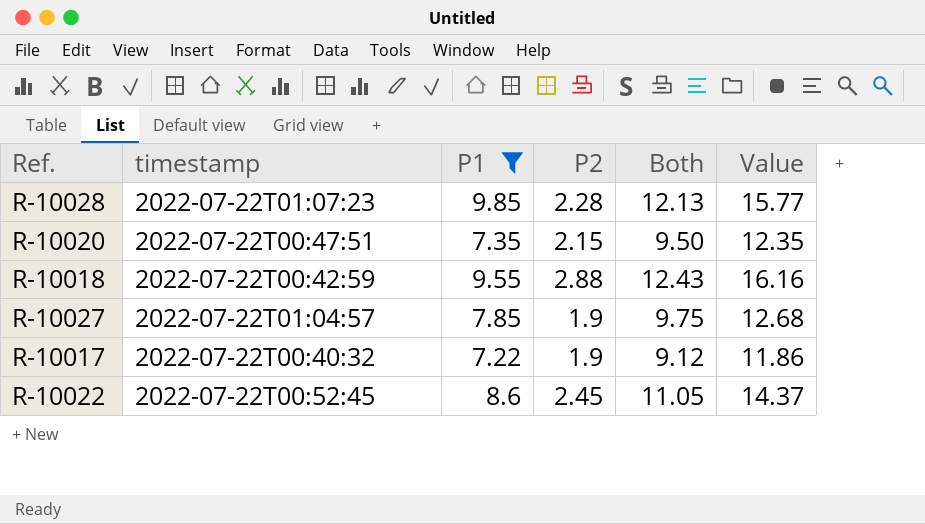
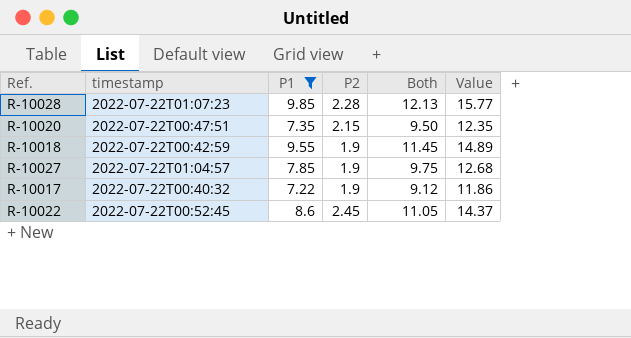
R-10018 | P2: 2.88 -> 1.9
R-10018 | Both: 12.43 -> 11.45
R-10018 | Value: 16.16 -> 14.89

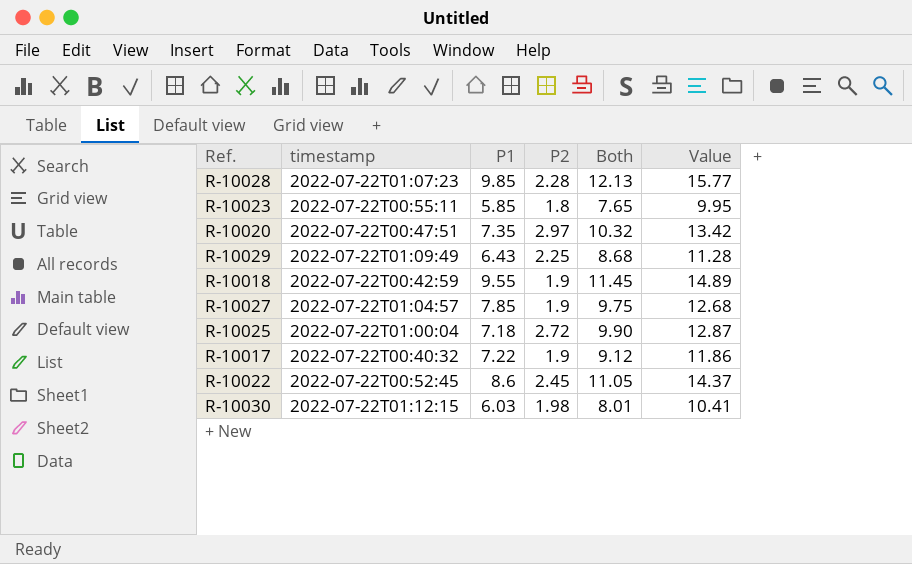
filter: P1 >= 7.22 -> none
R-10020 | P2: 2.15 -> 2.97
R-10020 | Both: 9.50 -> 10.32
R-10020 | Value: 12.35 -> 13.42

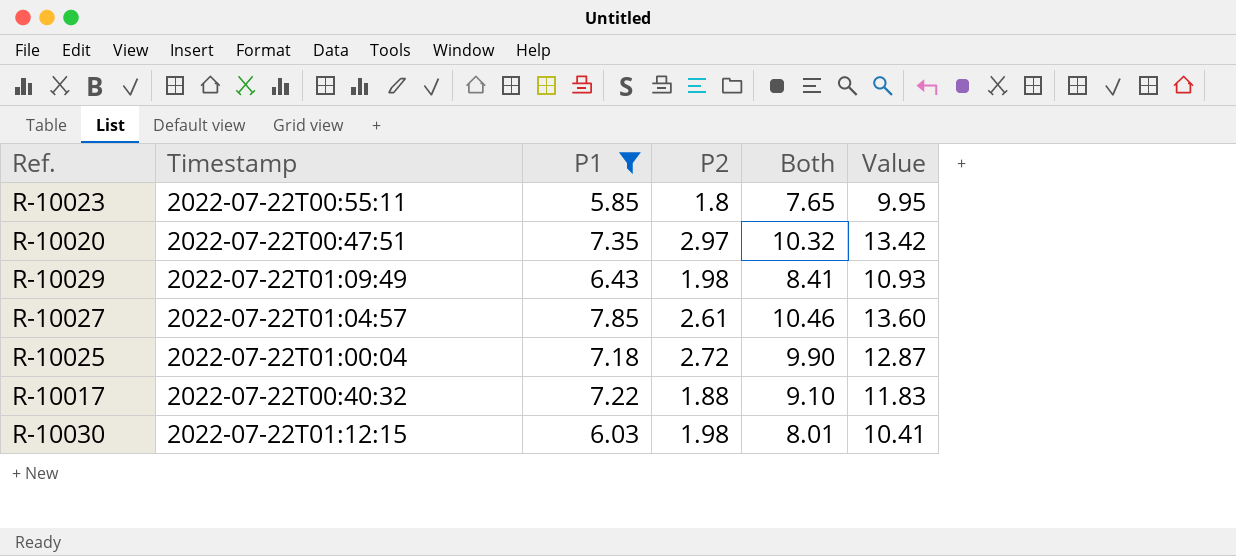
filter: none -> P1 <= 7.85
column name: timestamp -> Timestamp
R-10029 | P2: 2.25 -> 1.98
R-10029 | Both: 8.68 -> 8.41
R-10029 | Value: 11.28 -> 10.93
R-10027 | P2: 1.9 -> 2.61
R-10027 | Both: 9.75 -> 10.46
R-10027 | Value: 12.68 -> 13.60
R-10017 | P2: 1.9 -> 1.88
R-10017 | Both: 9.12 -> 9.10
R-10017 | Value: 11.86 -> 11.83

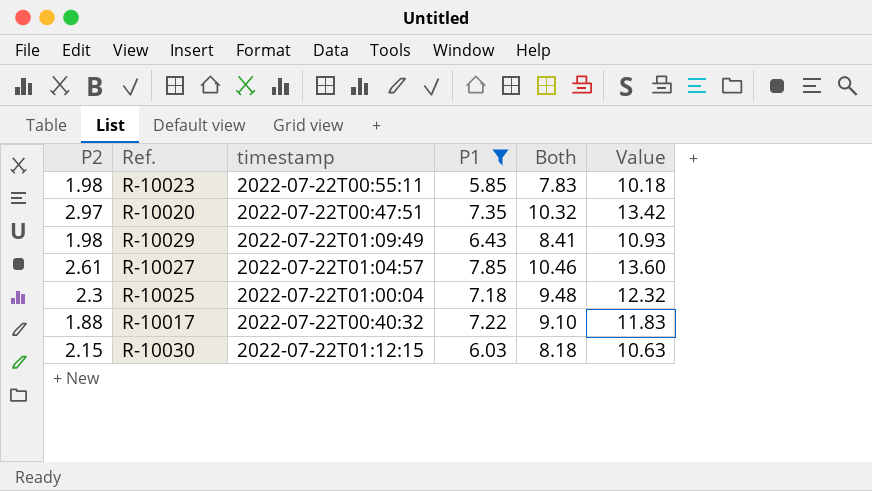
column P2 | position: 4 -> 1
column name: Timestamp -> timestamp
R-10023 | P2: 1.8 -> 1.98
R-10023 | Both: 7.65 -> 7.83
R-10023 | Value: 9.95 -> 10.18
R-10025 | P2: 2.72 -> 2.3
R-10025 | Both: 9.90 -> 9.48
R-10025 | Value: 12.87 -> 12.32
R-10030 | P2: 1.98 -> 2.15
R-10030 | Both: 8.01 -> 8.18
R-10030 | Value: 10.41 -> 10.63

